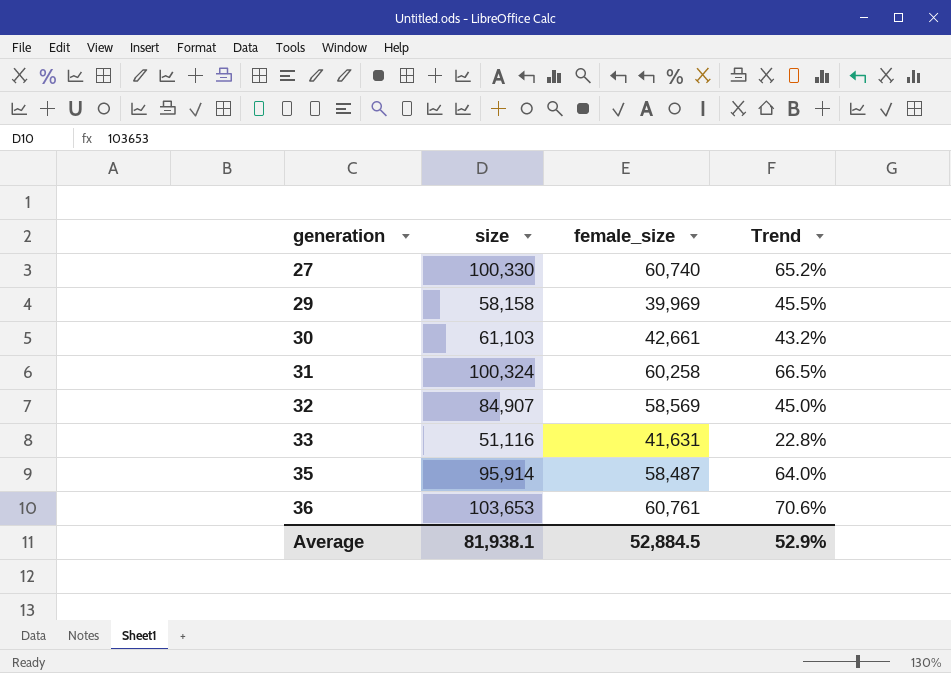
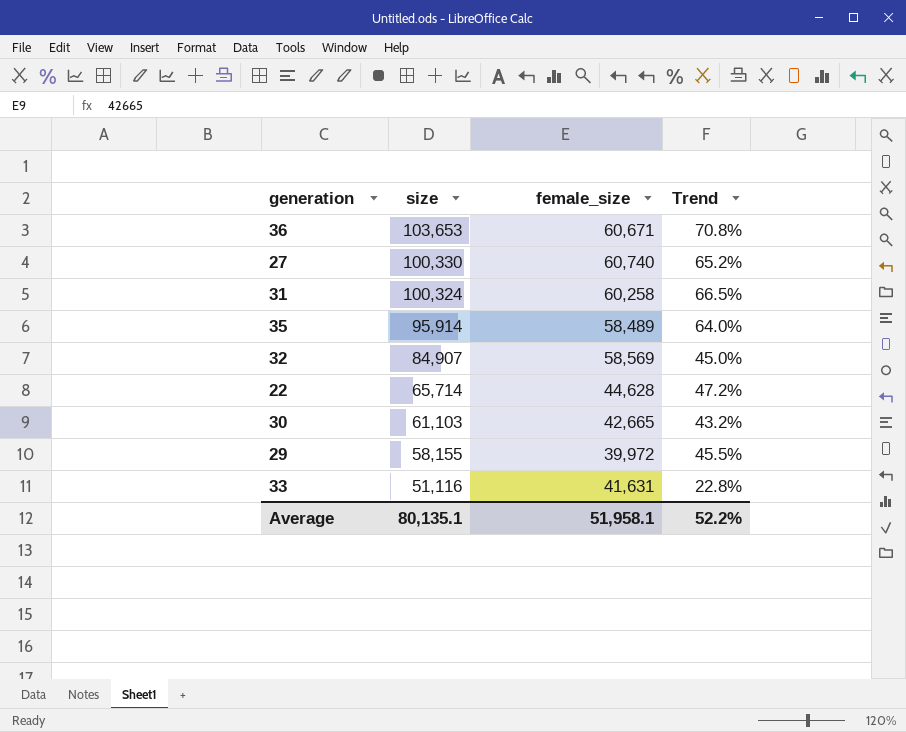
row order: generation ascending -> size descending
36 | female_size: 60,761 -> 60,671
36 | Trend: 70.6% -> 70.8%
35 | female_size: 58,487 -> 58,489
row 22: none -> 65,714 | 44,628 | 47.2%
30 | female_size: 42,661 -> 42,665
29 | size: 58,158 -> 58,155
29 | female_size: 39,969 -> 39,972
Average | size: 81,938.1 -> 80,135.1
Average | female_size: 52,884.5 -> 51,958.1
Average | Trend: 52.9% -> 52.2%

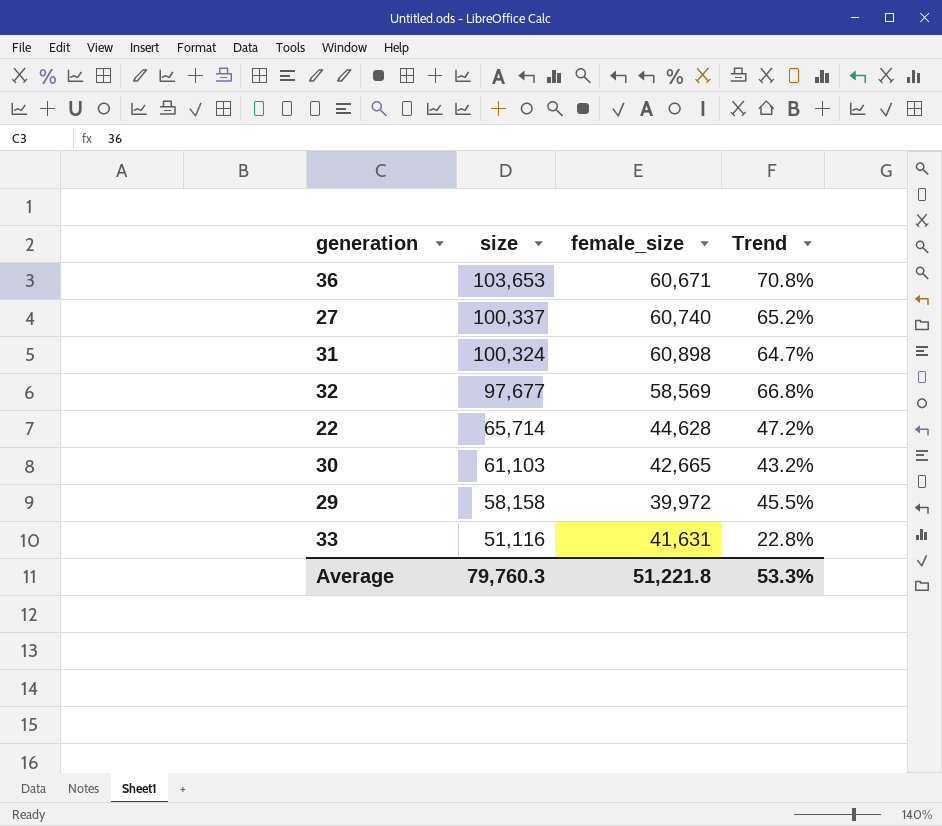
row 35: 95,914 | 58,489 | 64.0% -> none
27 | size: 100,330 -> 100,337
31 | female_size: 60,258 -> 60,898
31 | Trend: 66.5% -> 64.7%
32 | size: 84,907 -> 97,677
32 | Trend: 45.0% -> 66.8%
29 | size: 58,155 -> 58,158
Average | size: 80,135.1 -> 79,760.3
Average | female_size: 51,958.1 -> 51,221.8
Average | Trend: 52.2% -> 53.3%

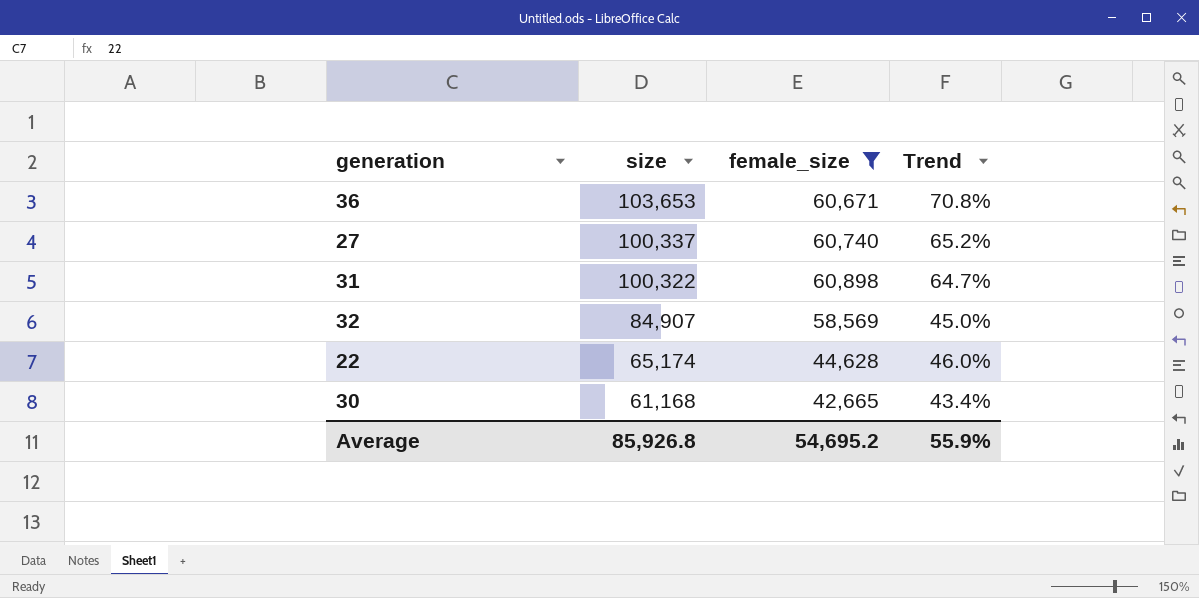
filter: none -> female_size >= 42,665
31 | size: 100,324 -> 100,322
32 | size: 97,677 -> 84,907
32 | Trend: 66.8% -> 45.0%
22 | size: 65,714 -> 65,174
22 | Trend: 47.2% -> 46.0%
30 | size: 61,103 -> 61,168
30 | Trend: 43.2% -> 43.4%
Average | size: 79,760.3 -> 85,926.8
Average | female_size: 51,221.8 -> 54,695.2
Average | Trend: 53.3% -> 55.9%

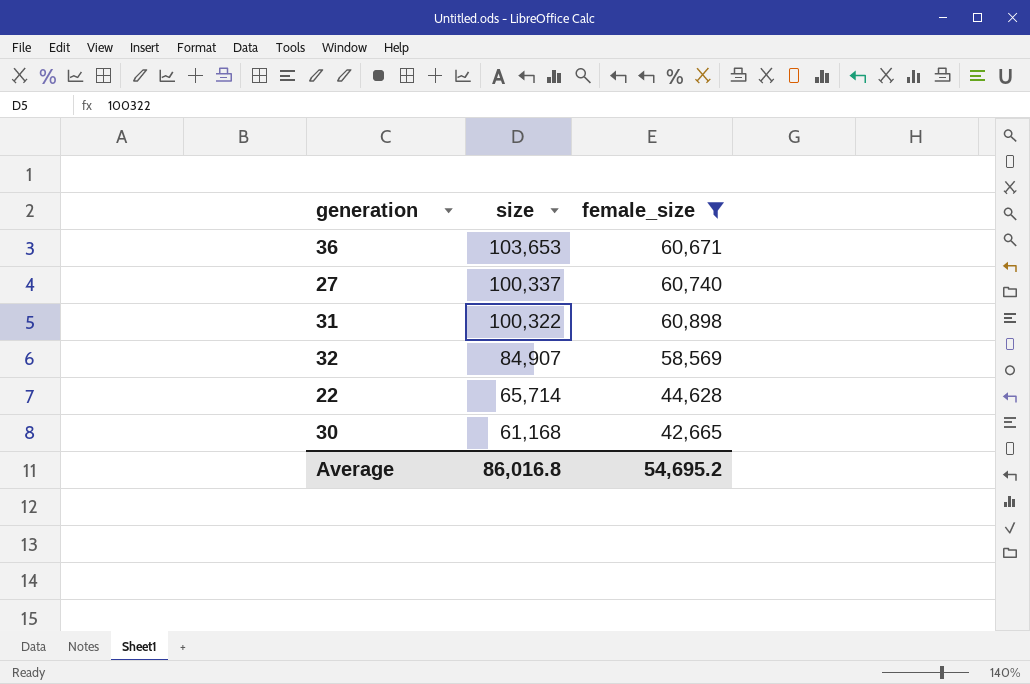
column Trend | formula: ([size] - [female_size]) / [female_size] -> none
22 | size: 65,174 -> 65,714
Average | size: 85,926.8 -> 86,016.8

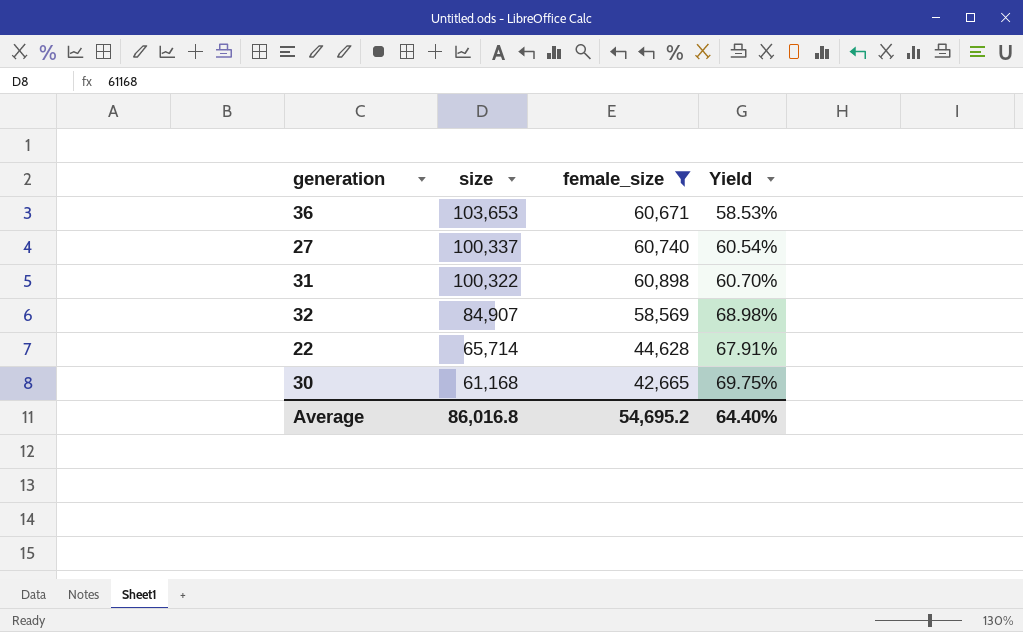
column Yield | formula: none -> [female_size] / [size]

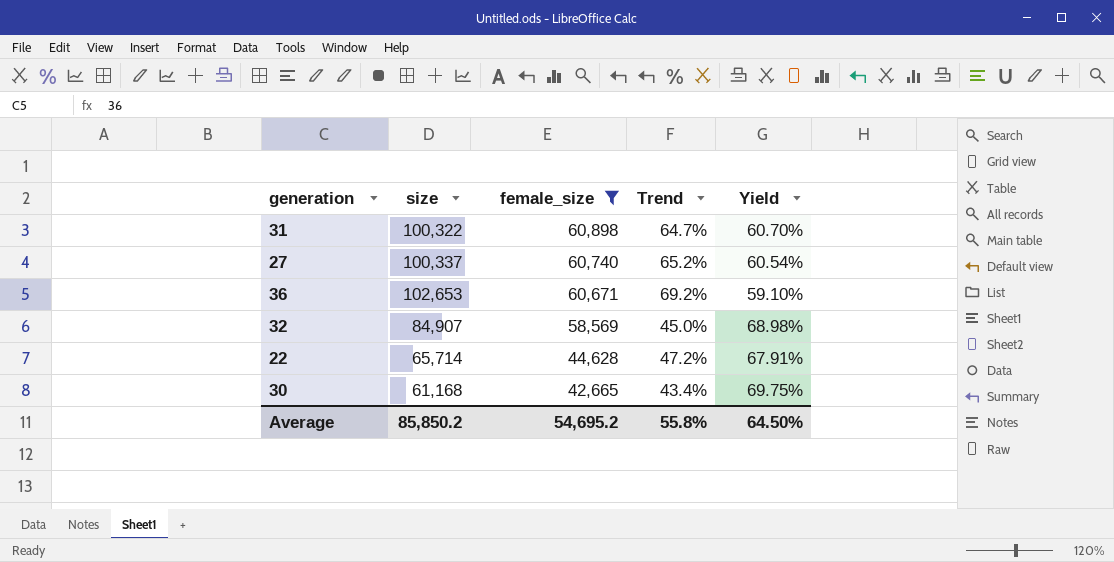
row order: size descending -> female_size descending
column Trend | formula: none -> ([size] - [female_size]) / [female_size]
36 | size: 103,653 -> 102,653
36 | Yield: 58.53% -> 59.10%
Average | size: 86,016.8 -> 85,850.2
Average | Yield: 64.40% -> 64.50%

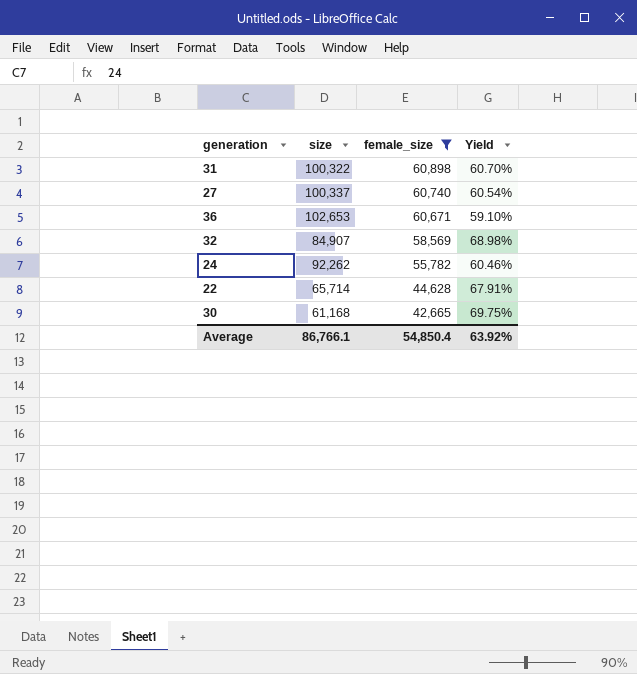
column Trend | formula: ([size] - [female_size]) / [female_size] -> none
row 24: none -> 92,262 | 55,782 | 60.46%
Average | size: 85,850.2 -> 86,766.1
Average | female_size: 54,695.2 -> 54,850.4
Average | Yield: 64.50% -> 63.92%

